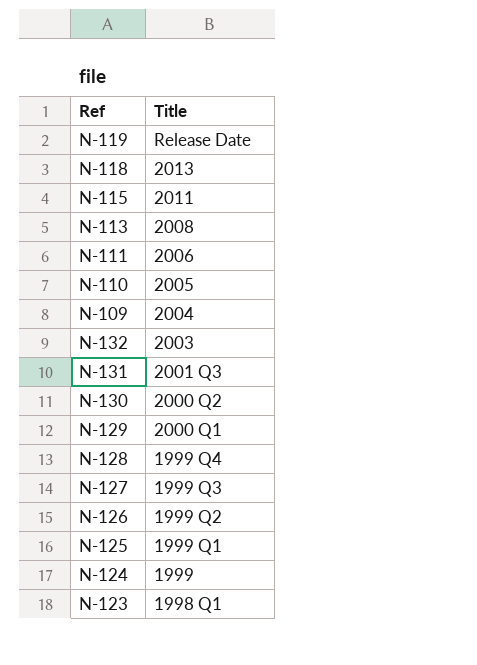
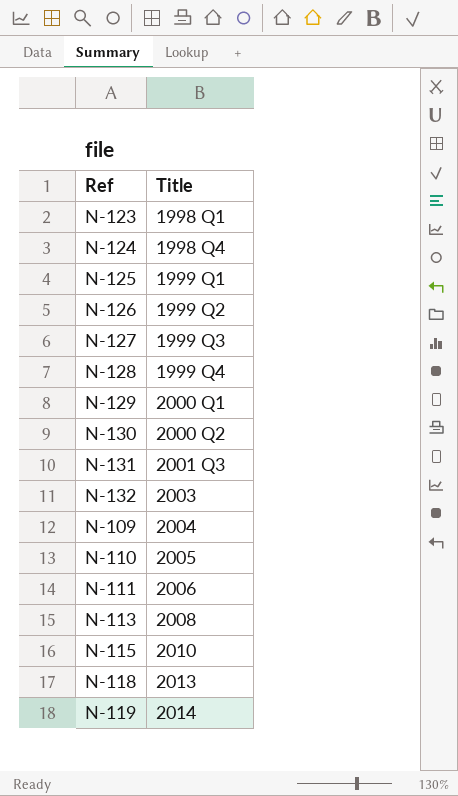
row order: Title descending -> Title ascending
N-124 | Title: 1999 -> 1998 Q4
N-115 | Title: 2011 -> 2010
N-119 | Title: Release Date -> 2014

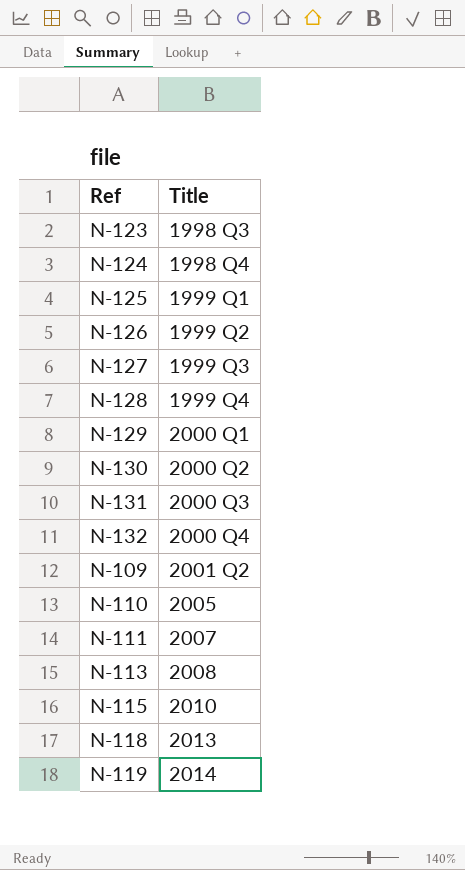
N-123 | Title: 1998 Q1 -> 1998 Q3
N-131 | Title: 2001 Q3 -> 2000 Q3
N-132 | Title: 2003 -> 2000 Q4
N-109 | Title: 2004 -> 2001 Q2
N-111 | Title: 2006 -> 2007

